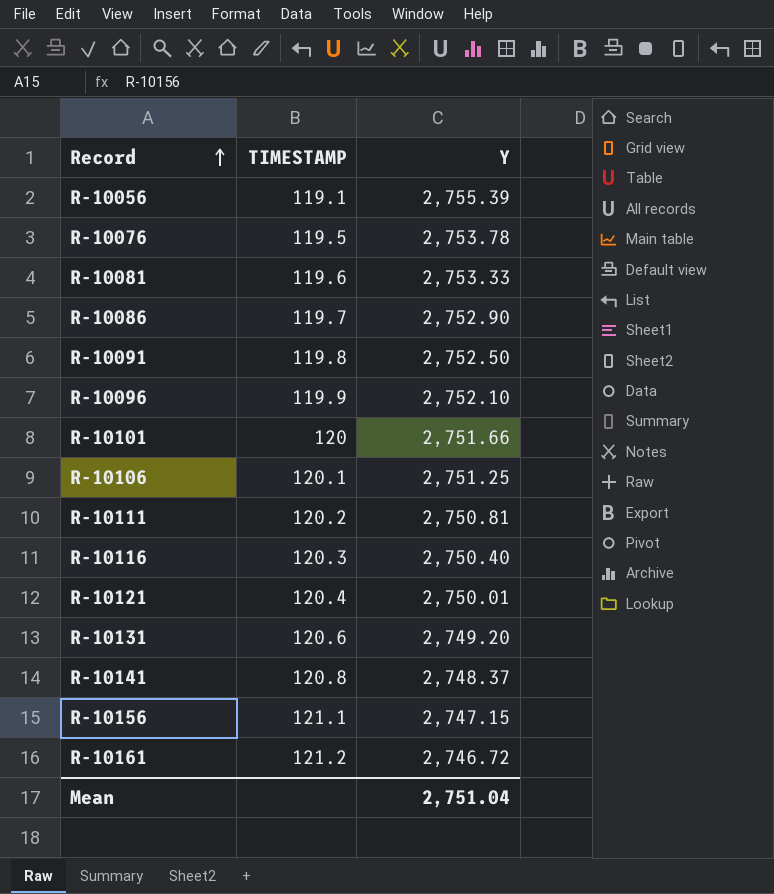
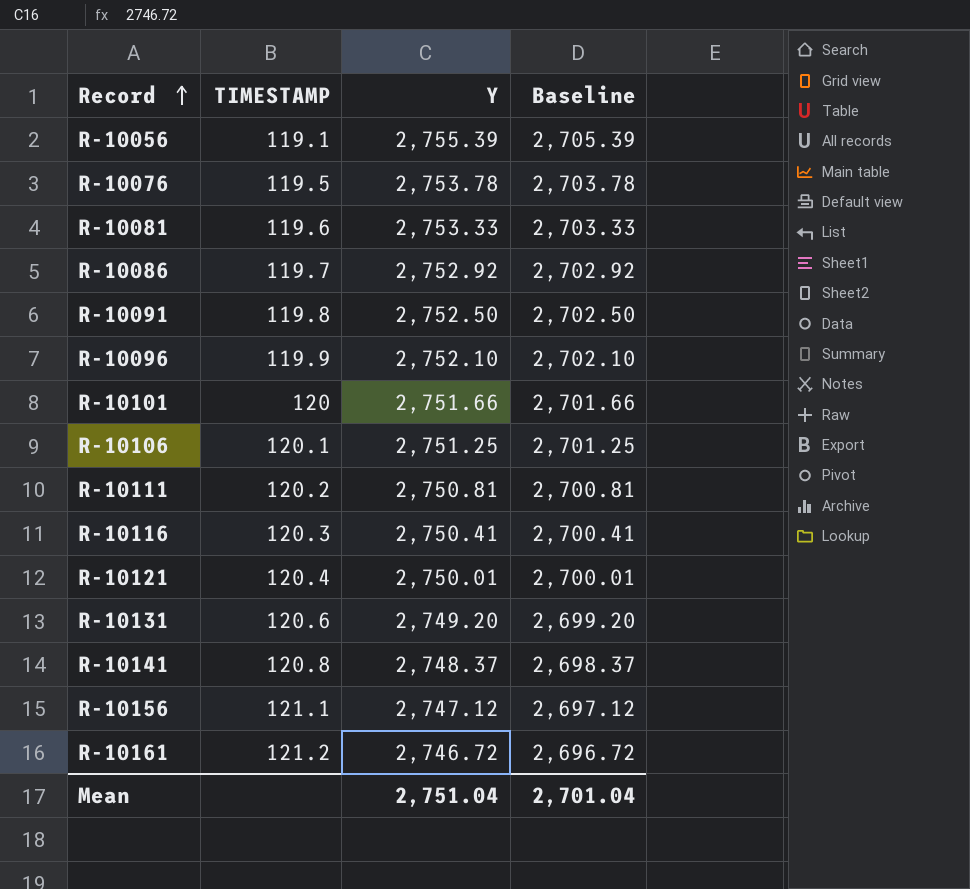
column Baseline | formula: none -> [Y] - 50
R-10086 | Y: 2,752.90 -> 2,752.92
R-10116 | Y: 2,750.40 -> 2,750.41
R-10156 | Y: 2,747.15 -> 2,747.12

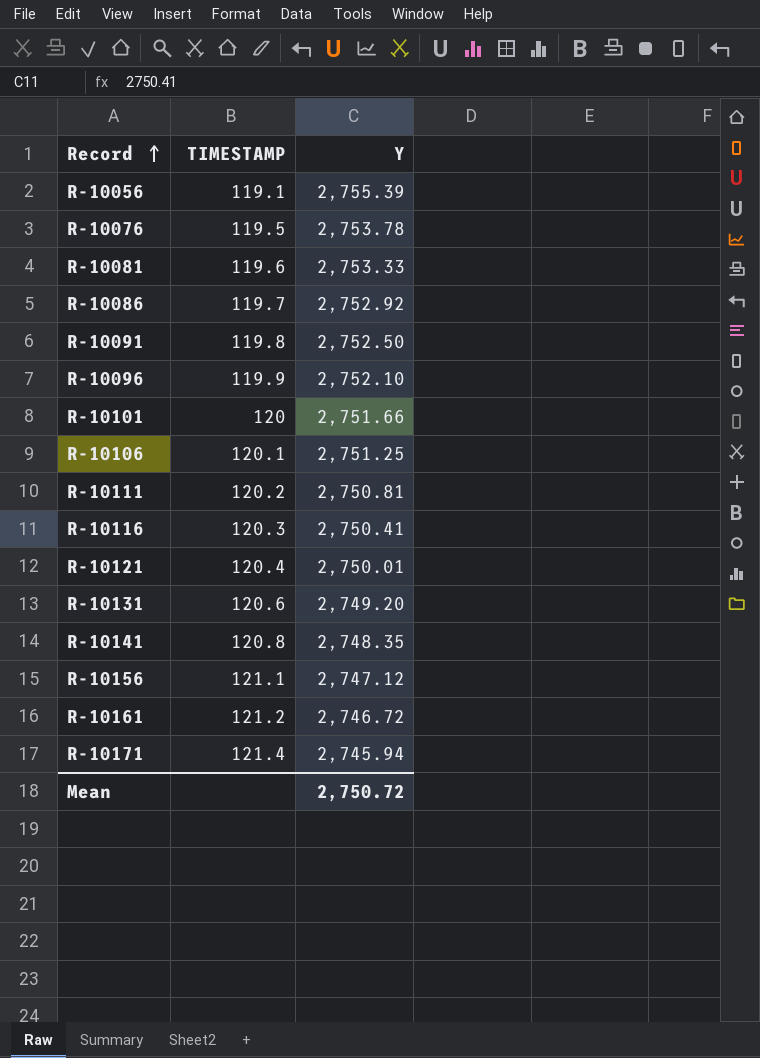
column Baseline | formula: [Y] - 50 -> none
R-10141 | Y: 2,748.37 -> 2,748.35
row R-10171: none -> 121.4 | 2,745.94
Mean | Y: 2,751.04 -> 2,750.72

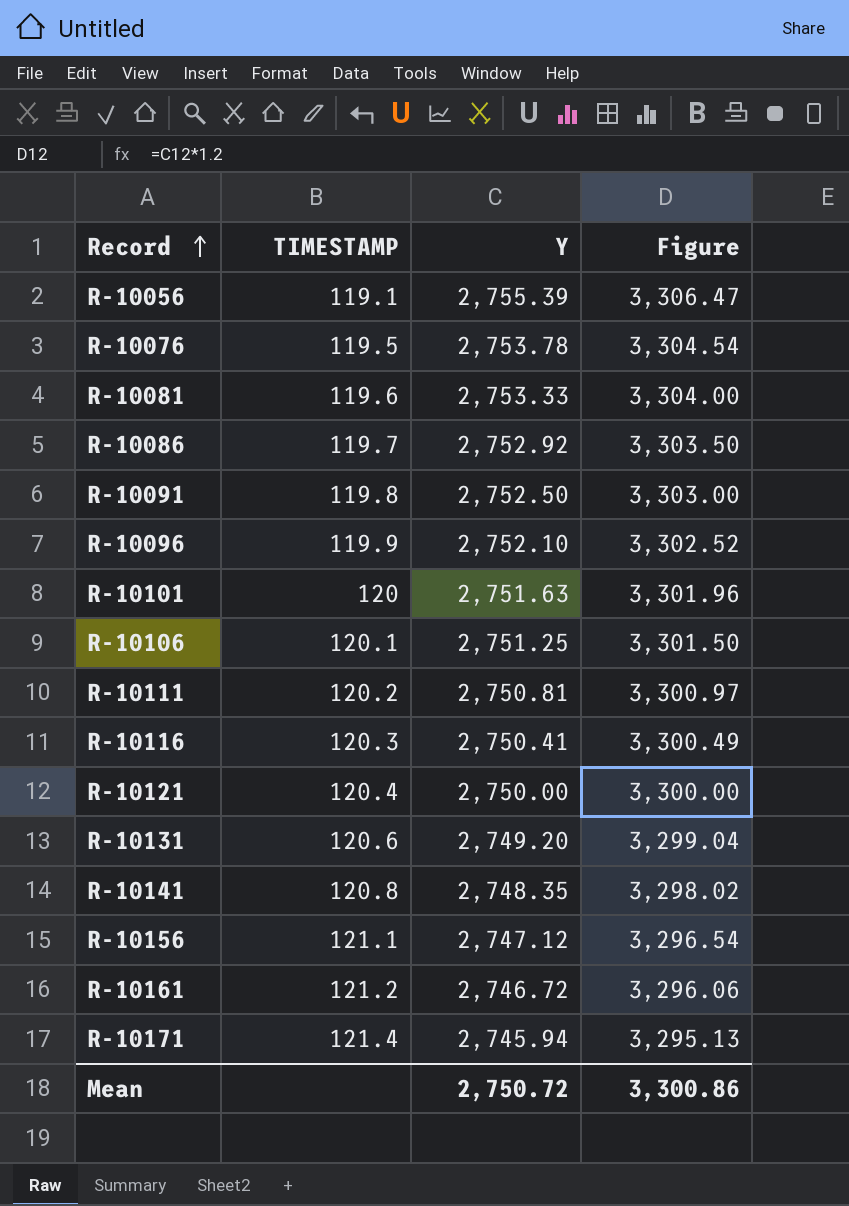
column Figure | formula: none -> [Y] * 1.2
R-10101 | Y: 2,751.66 -> 2,751.63
R-10121 | Y: 2,750.01 -> 2,750.00

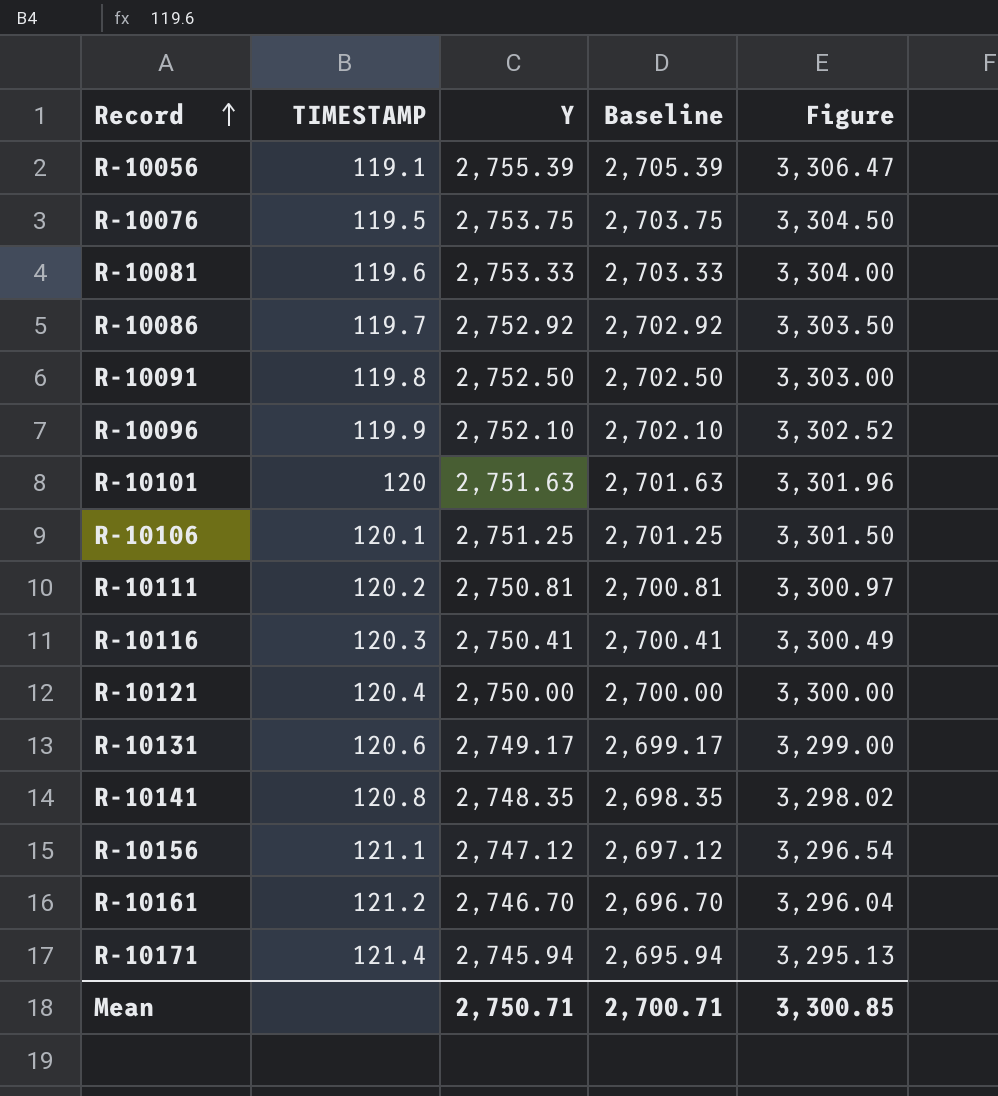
column Baseline | formula: none -> [Y] - 50
R-10076 | Y: 2,753.78 -> 2,753.75
R-10076 | Figure: 3,304.54 -> 3,304.50
R-10131 | Y: 2,749.20 -> 2,749.17
R-10131 | Figure: 3,299.04 -> 3,299.00
R-10161 | Y: 2,746.72 -> 2,746.70
R-10161 | Figure: 3,296.06 -> 3,296.04
Mean | Y: 2,750.72 -> 2,750.71
Mean | Figure: 3,300.86 -> 3,300.85

